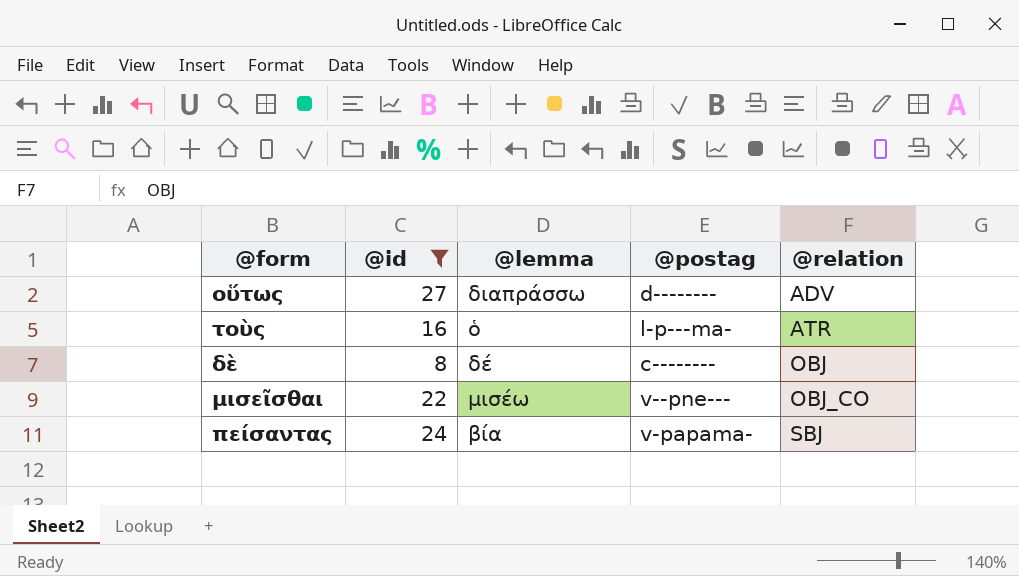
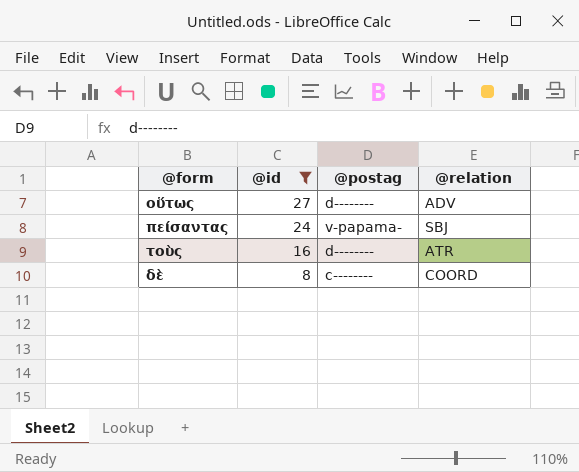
row order: @relation ascending -> @id descending
column @lemma | position: 3 -> none
row μισεῖσθαι: 22 | μισέω | v--pne--- | OBJ_CO -> none
τοὺς | @postag: l-p---ma- -> d--------
δὲ | @relation: OBJ -> COORD

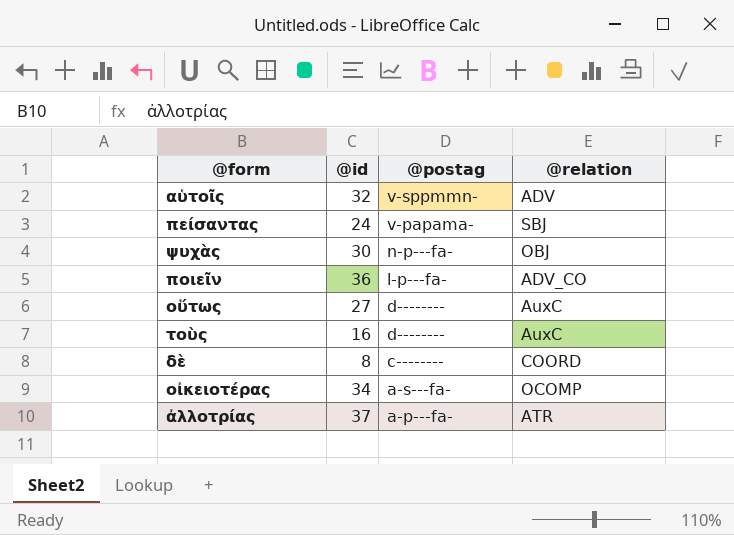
filter: @id <= 27 -> none
row order: @id descending -> @postag descending
οὕτως | @relation: ADV -> AuxC
τοὺς | @relation: ATR -> AuxC

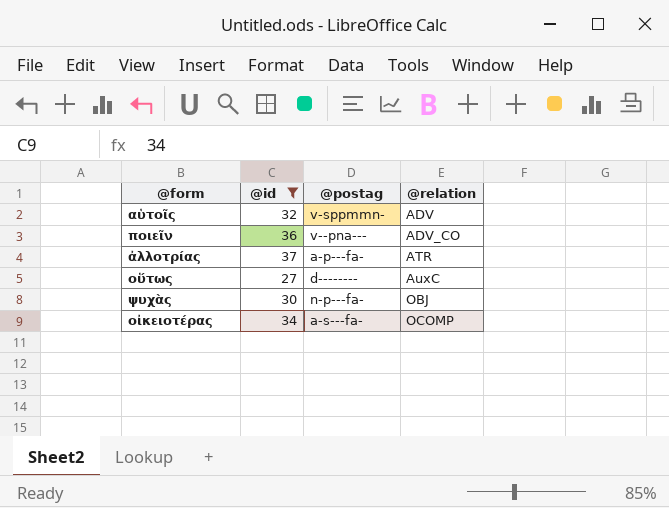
filter: none -> @id >= 27
row order: @postag descending -> @relation ascending
ποιεῖν | @postag: l-p---fa- -> v--pna---

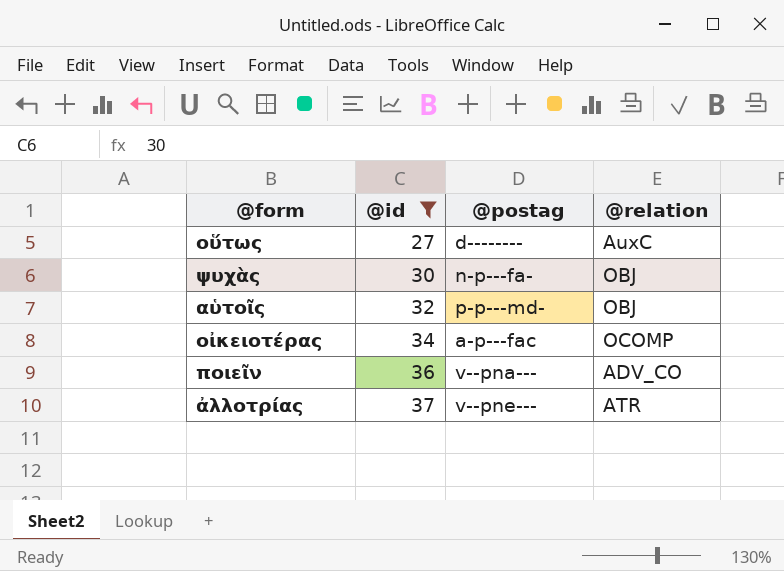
row order: @relation ascending -> @id ascending
αὑτοῖς | @postag: v-sppmmn- -> p-p---md-
αὑτοῖς | @relation: ADV -> OBJ
οἰκειοτέρας | @postag: a-s---fa- -> a-p---fac
ἀλλοτρίας | @postag: a-p---fa- -> v--pne---

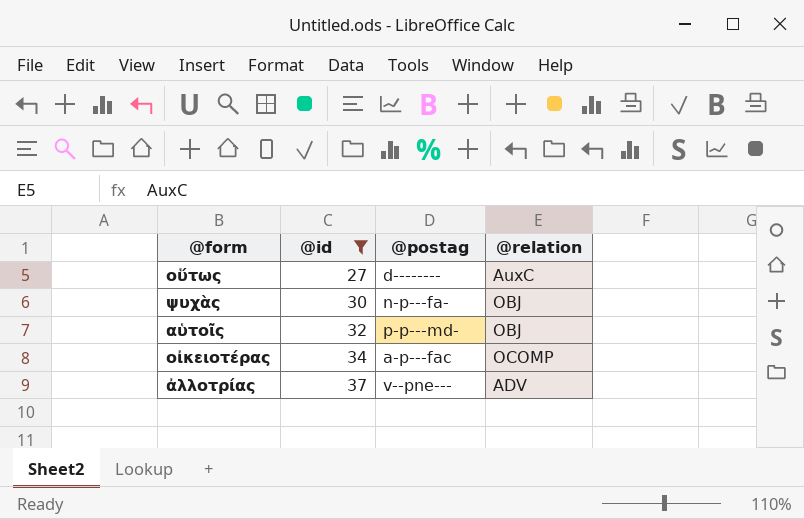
row ποιεῖν: 36 | v--pna--- | ADV_CO -> none
ἀλλοτρίας | @relation: ATR -> ADV

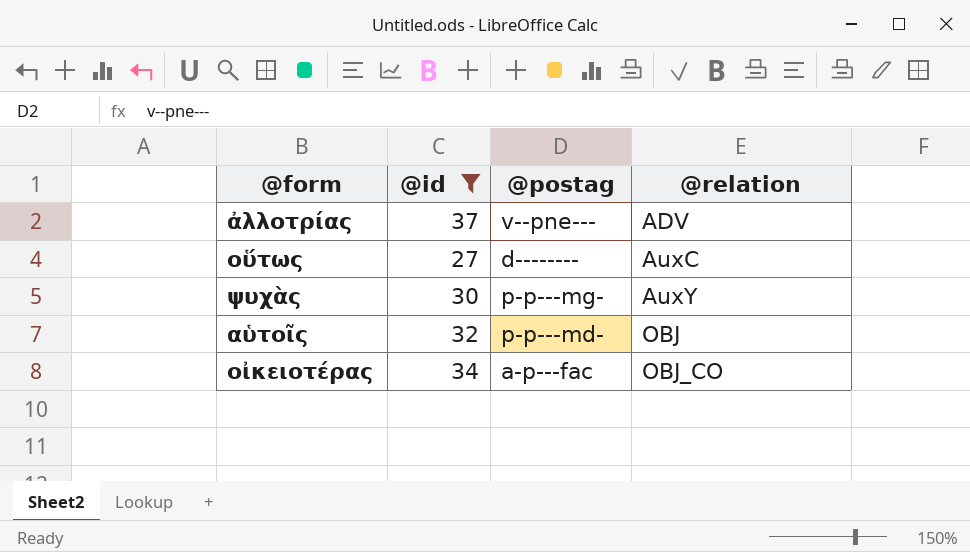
row order: @id ascending -> @relation ascending
ψυχὰς | @postag: n-p---fa- -> p-p---mg-
ψυχὰς | @relation: OBJ -> AuxY
οἰκειοτέρας | @relation: OCOMP -> OBJ_CO

